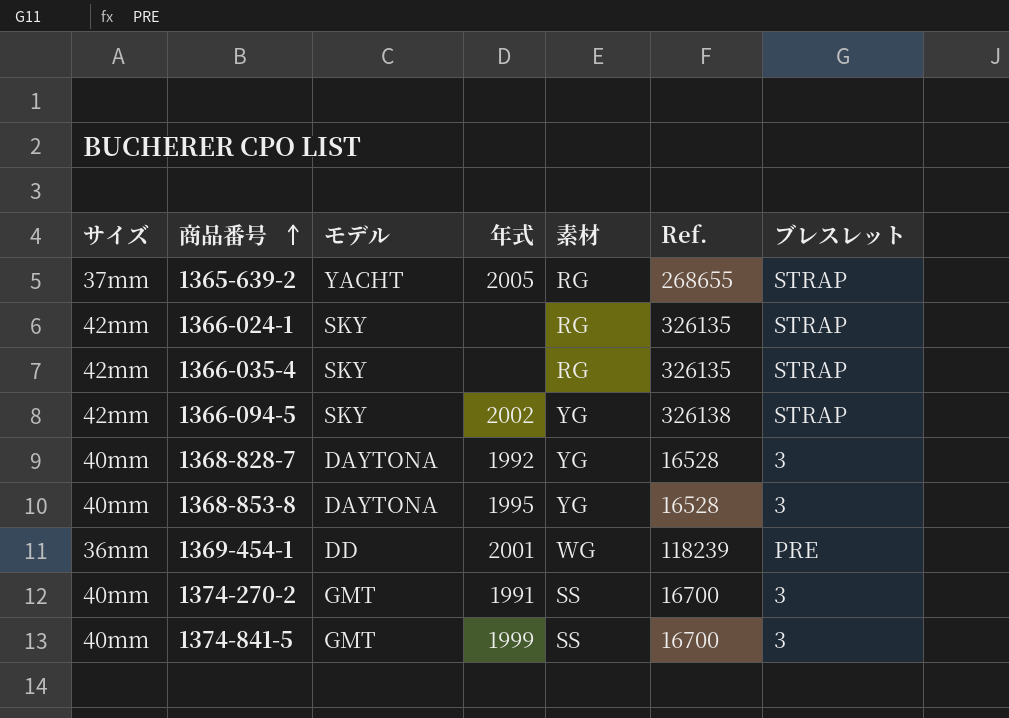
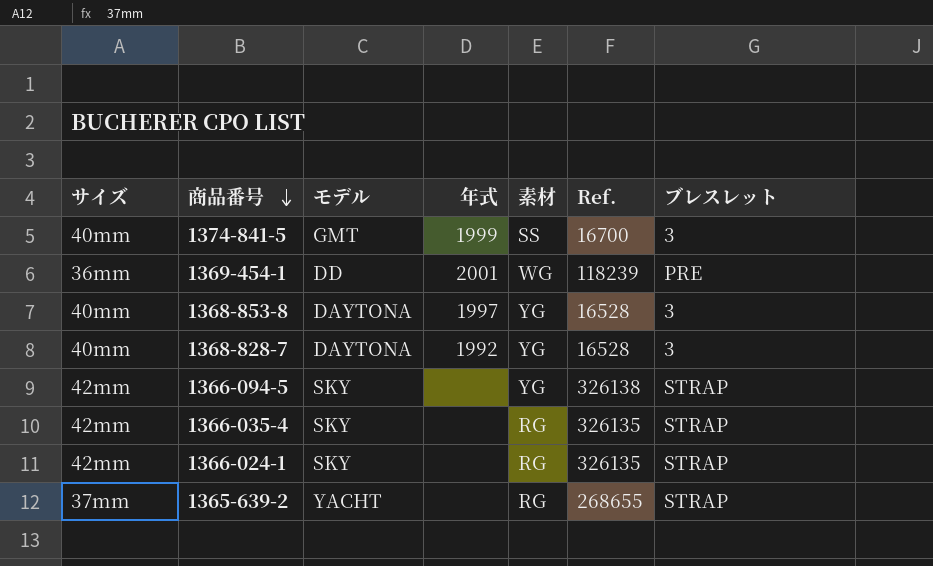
row order: 商品番号 ascending -> 商品番号 descending
row 1374-270-2: 40mm | GMT | 1991 | SS | 16700 | 3 -> none
1368-853-8 | 年式: 1995 -> 1997
1366-094-5 | 年式: 2002 -> none
1365-639-2 | 年式: 2005 -> none

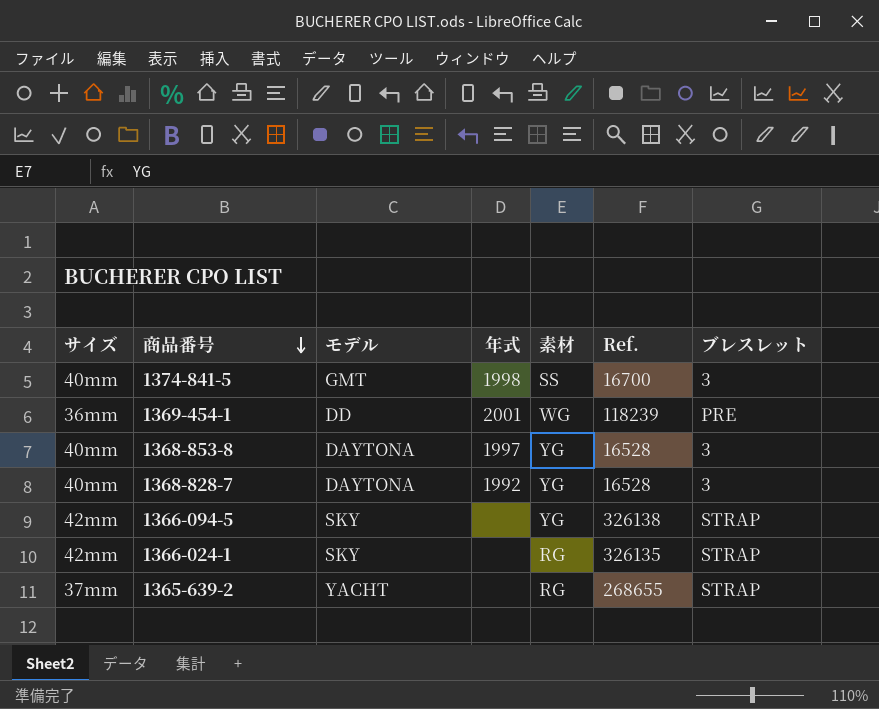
row 1366-035-4: 42mm | SKY | none | RG | 326135 | STRAP -> none
1374-841-5 | 年式: 1999 -> 1998

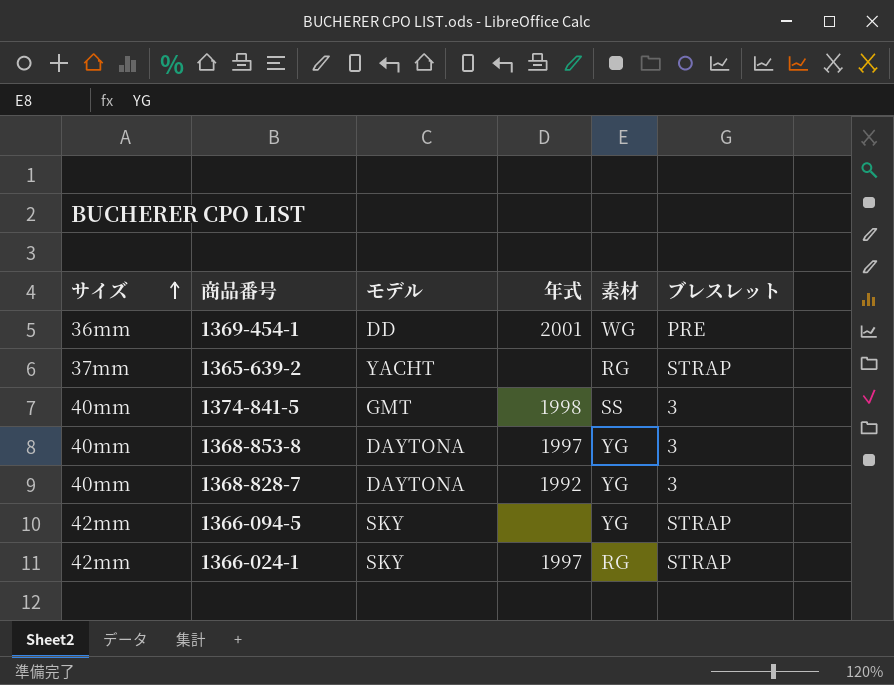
row order: 商品番号 descending -> サイズ ascending
column Ref. | position: 6 -> none
1366-024-1 | 年式: none -> 1997

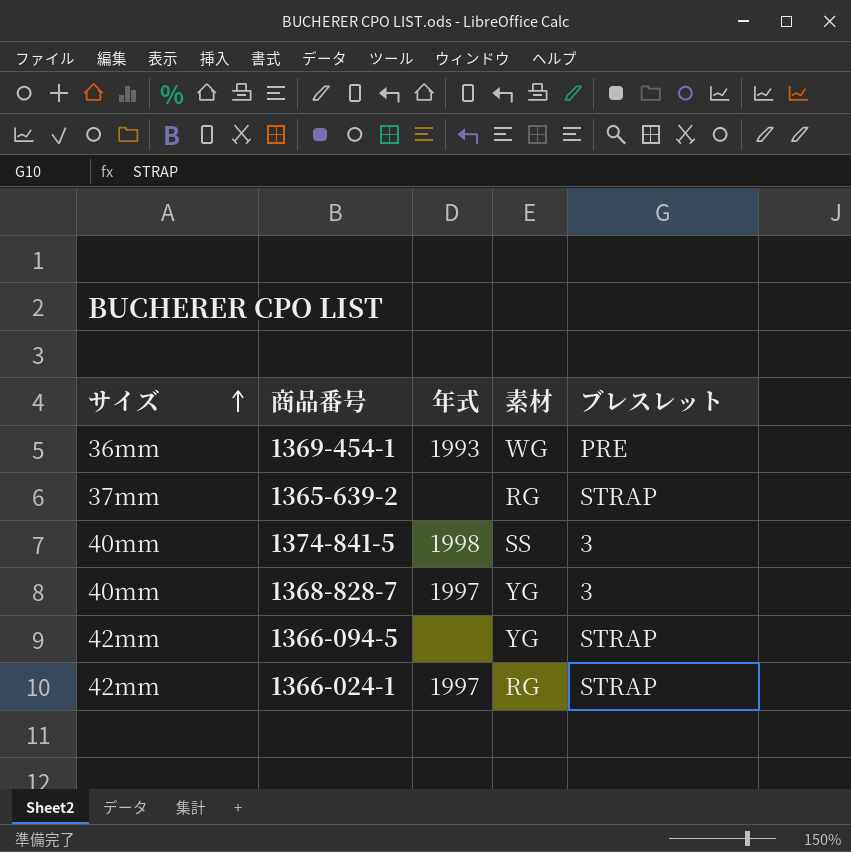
column モデル | position: 3 -> none
row 1368-853-8: 40mm | DAYTONA | 1997 | YG | 3 -> none
1369-454-1 | 年式: 2001 -> 1993
1368-828-7 | 年式: 1992 -> 1997

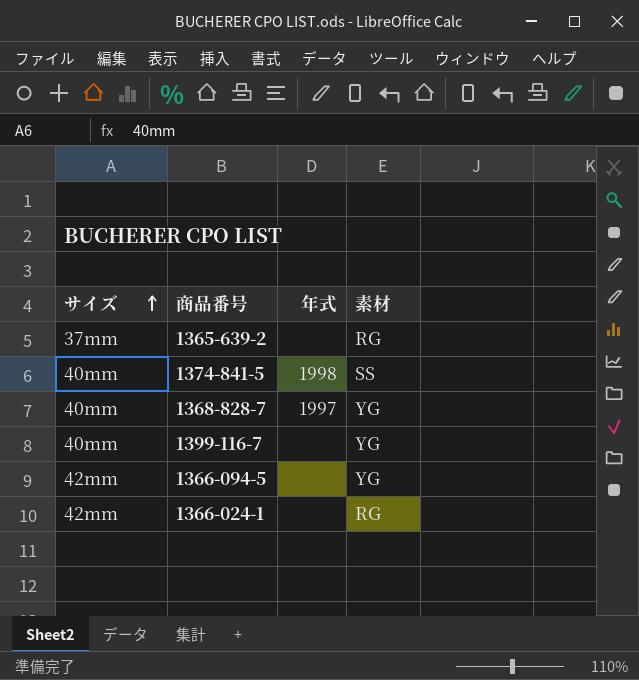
column ブレスレット | position: 5 -> none
row 1369-454-1: 36mm | 1993 | WG | PRE -> none
row 1399-116-7: none -> 40mm | none | YG
1366-024-1 | 年式: 1997 -> none

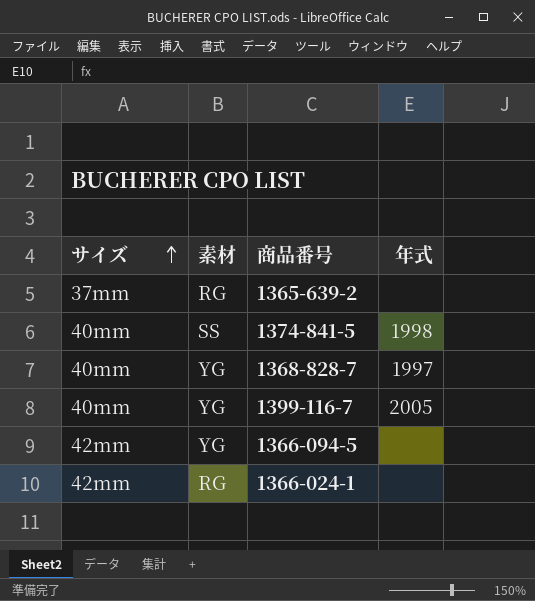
column 素材 | position: 4 -> 2
1399-116-7 | 年式: none -> 2005

